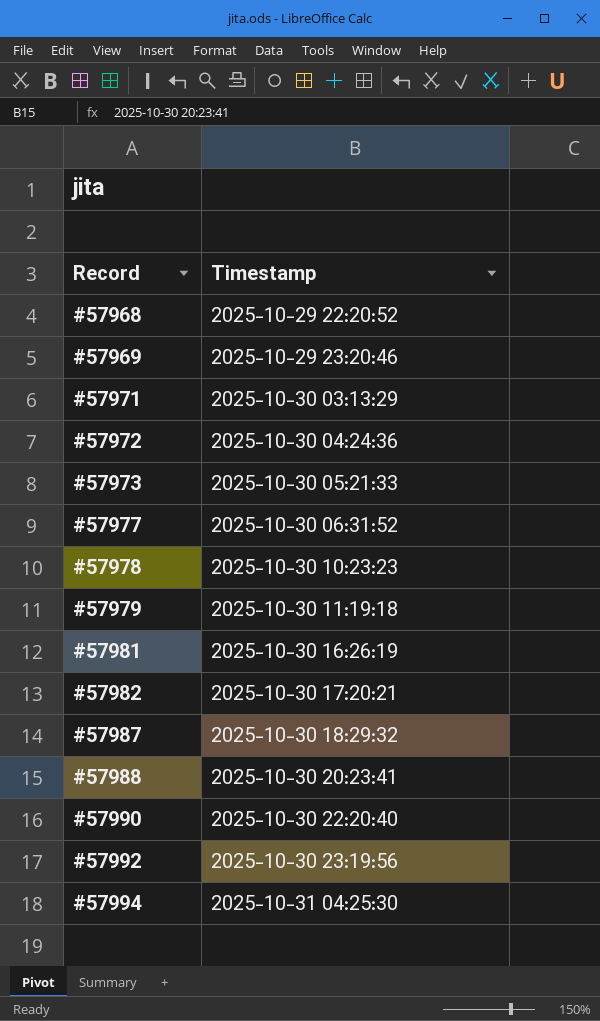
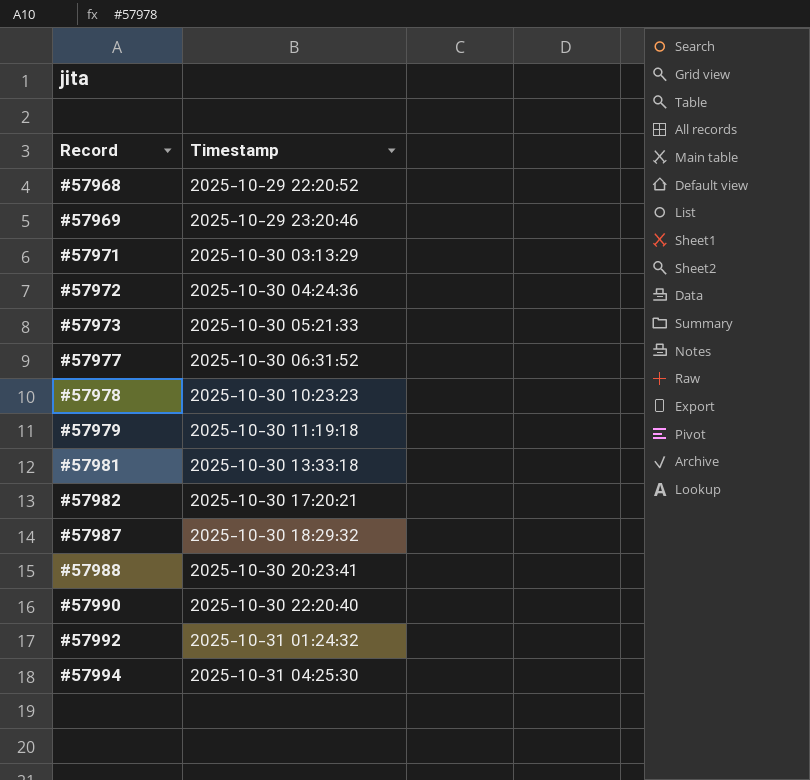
#57981 | Timestamp: 2025-10-30 16:26:19 -> 2025-10-30 13:33:18
#57992 | Timestamp: 2025-10-30 23:19:56 -> 2025-10-31 01:24:32

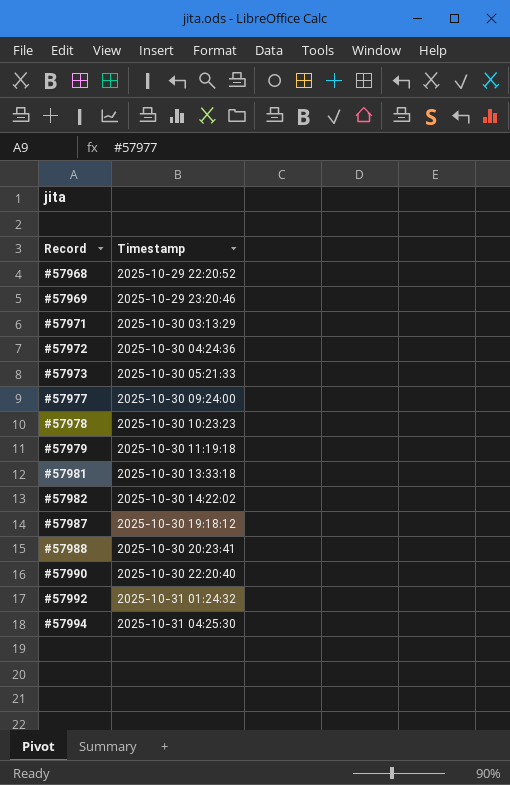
#57977 | Timestamp: 2025-10-30 06:31:52 -> 2025-10-30 09:24:00
#57982 | Timestamp: 2025-10-30 17:20:21 -> 2025-10-30 14:22:02
#57987 | Timestamp: 2025-10-30 18:29:32 -> 2025-10-30 19:18:12

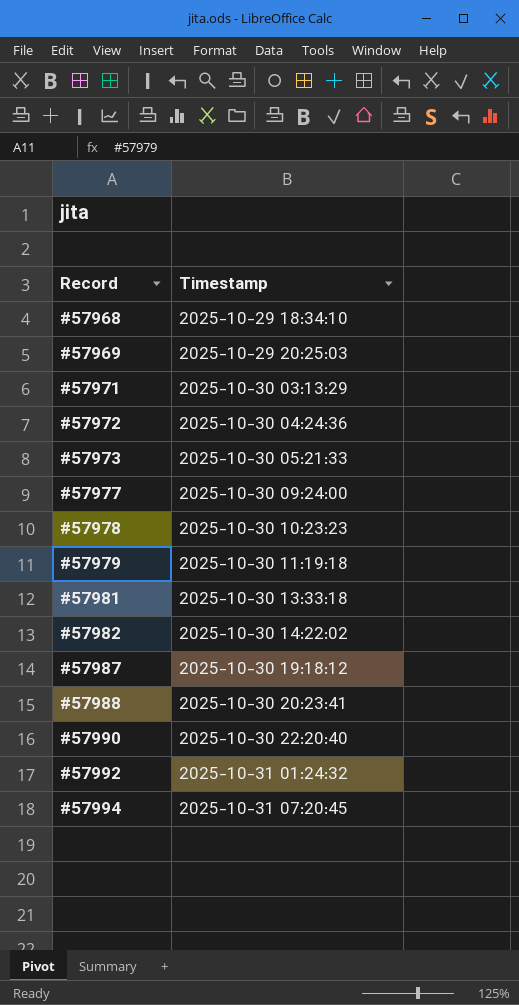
#57968 | Timestamp: 2025-10-29 22:20:52 -> 2025-10-29 18:34:10
#57969 | Timestamp: 2025-10-29 23:20:46 -> 2025-10-29 20:25:03
#57994 | Timestamp: 2025-10-31 04:25:30 -> 2025-10-31 07:20:45

